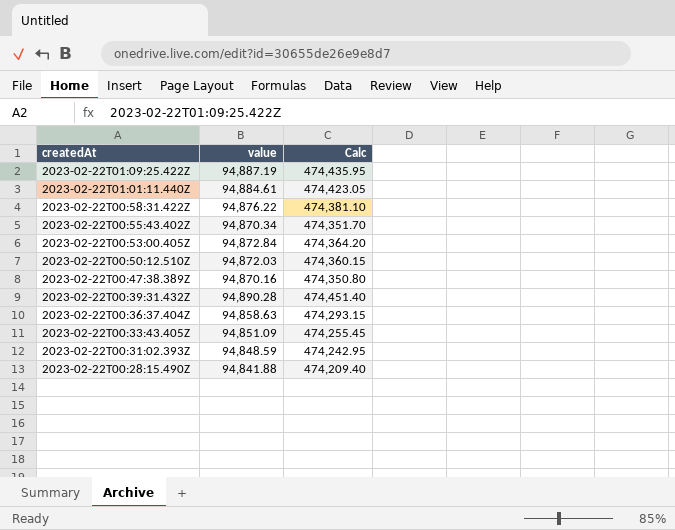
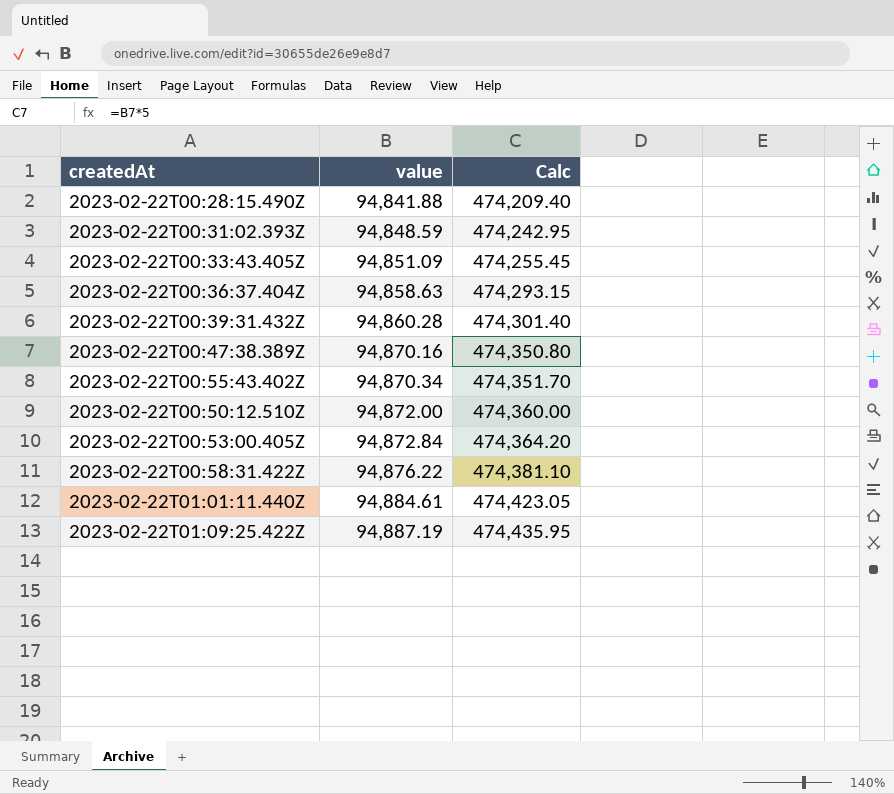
row order: createdAt descending -> value ascending
2023-02-22T00:39:31.432Z | value: 94,890.28 -> 94,860.28
2023-02-22T00:39:31.432Z | Calc: 474,451.40 -> 474,301.40
2023-02-22T00:50:12.510Z | value: 94,872.03 -> 94,872.00
2023-02-22T00:50:12.510Z | Calc: 474,360.15 -> 474,360.00

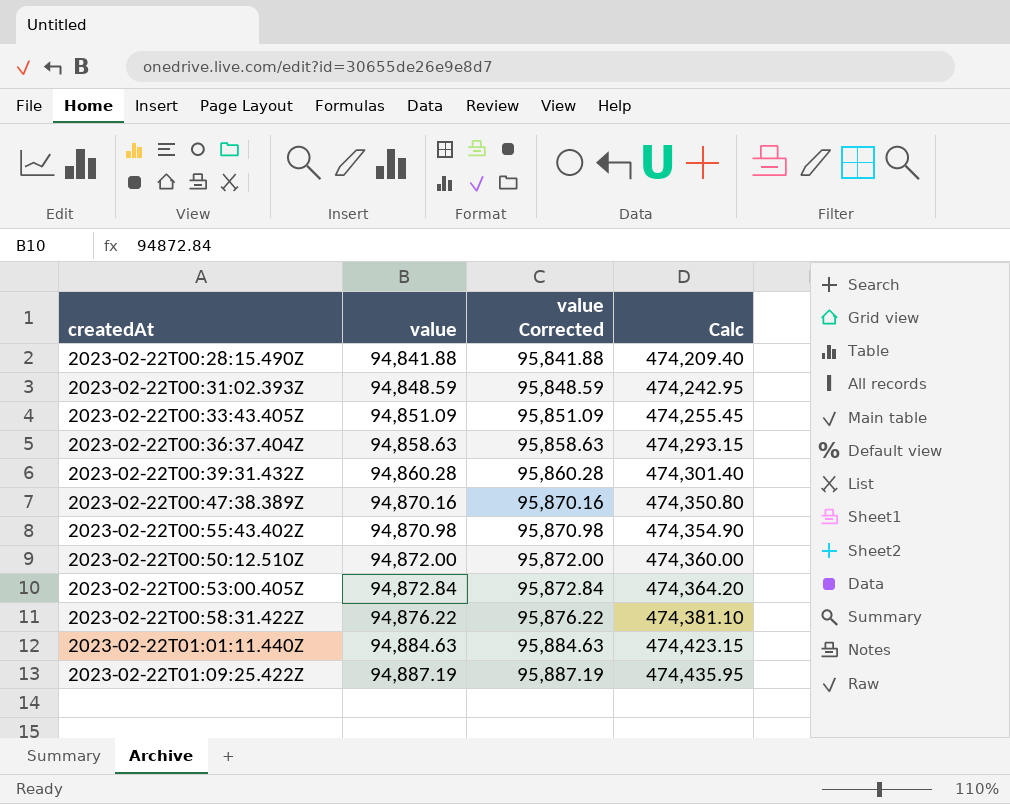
column value Corrected | formula: none -> [value] + 1000
2023-02-22T00:55:43.402Z | value: 94,870.34 -> 94,870.98
2023-02-22T00:55:43.402Z | Calc: 474,351.70 -> 474,354.90
2023-02-22T01:01:11.440Z | value: 94,884.61 -> 94,884.63
2023-02-22T01:01:11.440Z | Calc: 474,423.05 -> 474,423.15

